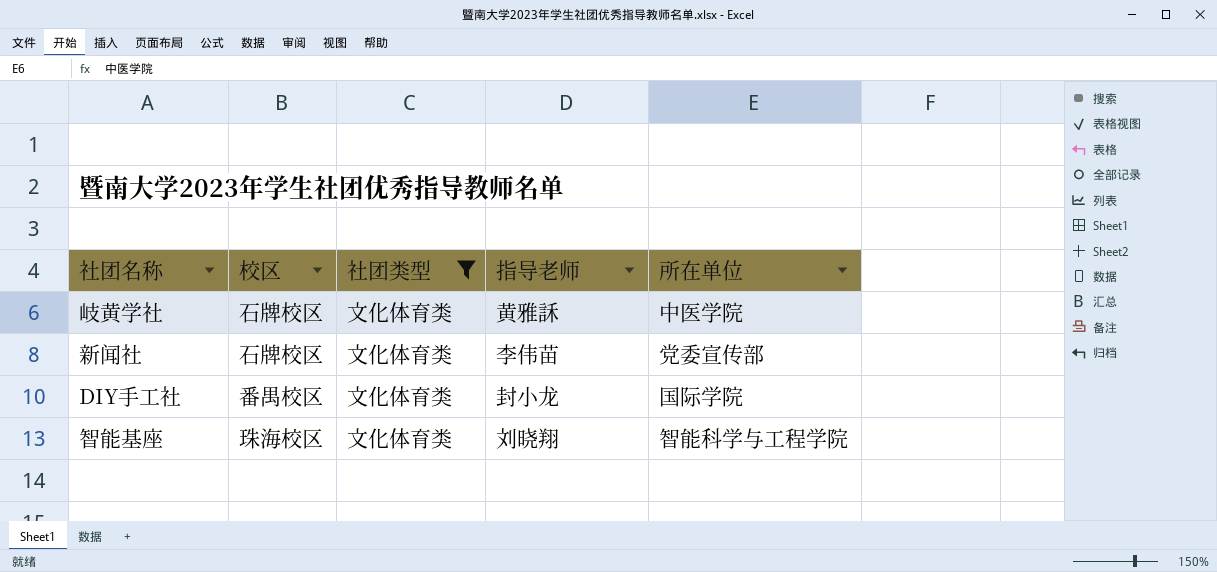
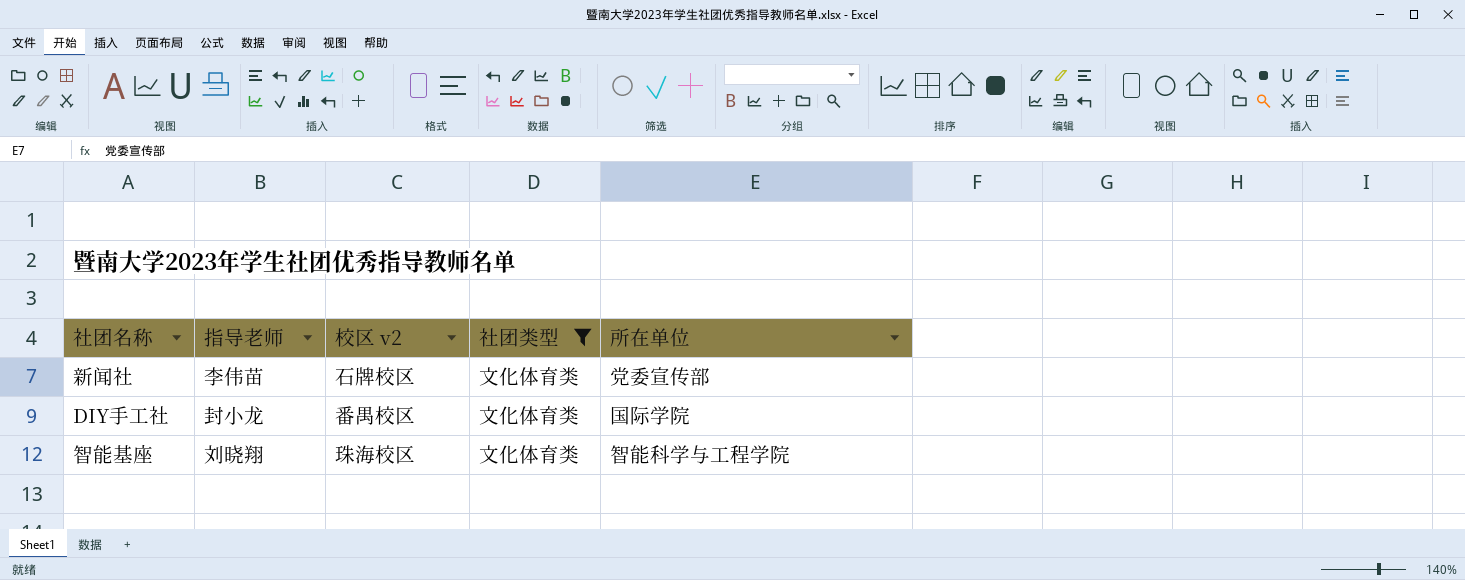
column 指导老师 | position: 4 -> 2
column name: 校区 -> 校区 v2
row 岐黄学社: 石牌校区 | 文化体育类 | 黄雅訸 | 中医学院 -> none

